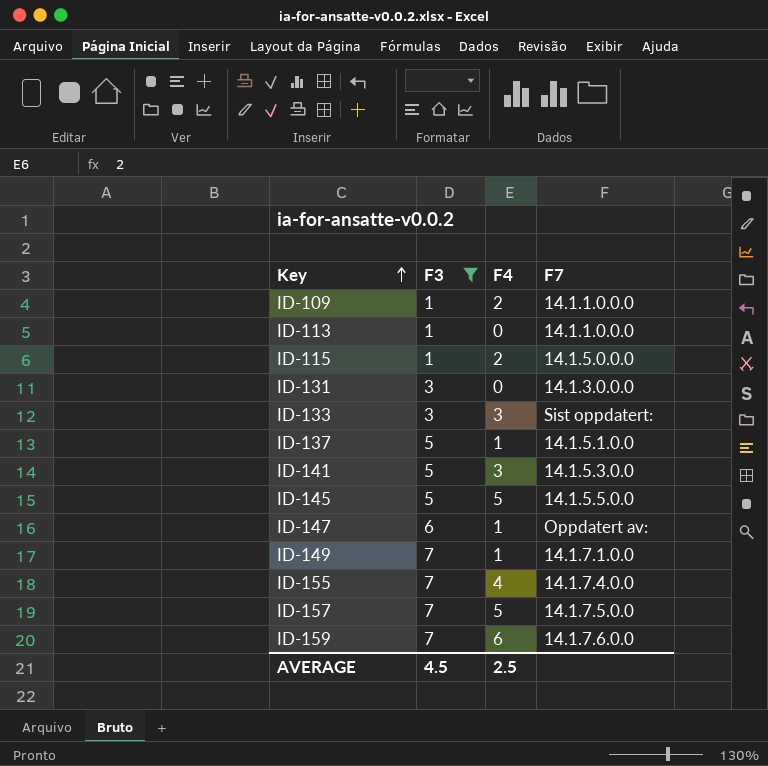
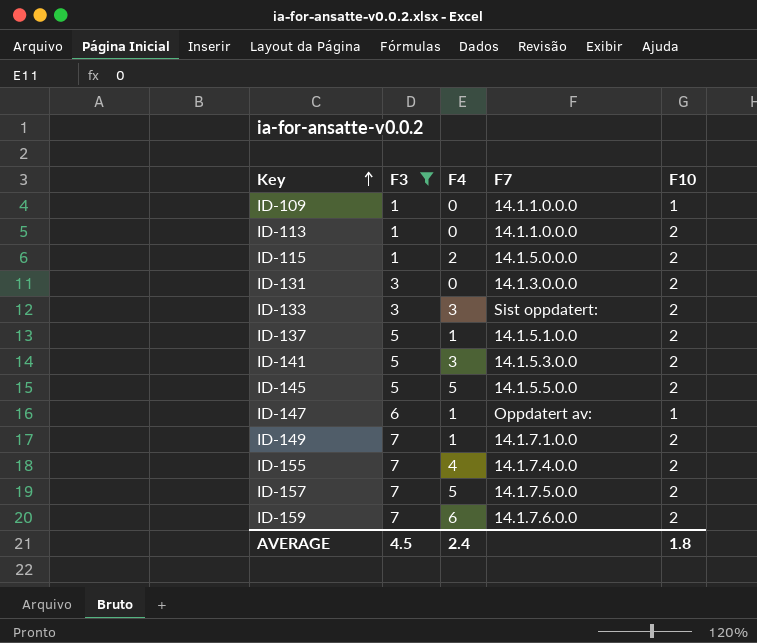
column F10 | position: none -> 5
ID-109 | F4: 2 -> 0
AVERAGE | F4: 2.5 -> 2.4

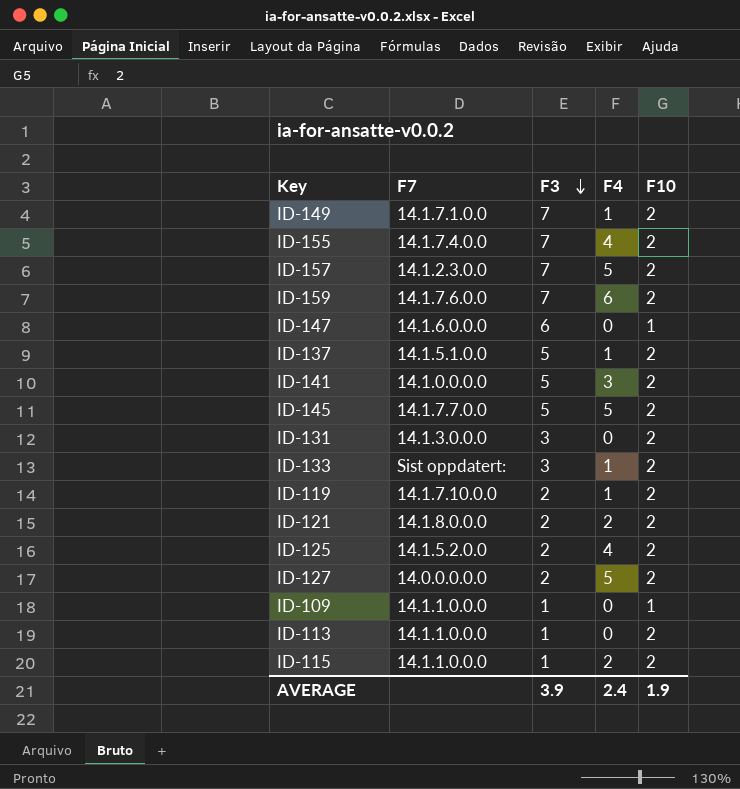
filter: F3 != 2 -> none
row order: Key ascending -> F3 descending
column F7 | position: 4 -> 2
ID-157 | F7: 14.1.7.5.0.0 -> 14.1.2.3.0.0
ID-147 | F7: Oppdatert av: -> 14.1.6.0.0.0
ID-147 | F4: 1 -> 0
ID-141 | F7: 14.1.5.3.0.0 -> 14.1.0.0.0.0
ID-145 | F7: 14.1.5.5.0.0 -> 14.1.7.7.0.0
ID-133 | F4: 3 -> 1
ID-115 | F7: 14.1.5.0.0.0 -> 14.1.1.0.0.0
AVERAGE | F3: 4.5 -> 3.9
AVERAGE | F10: 1.8 -> 1.9

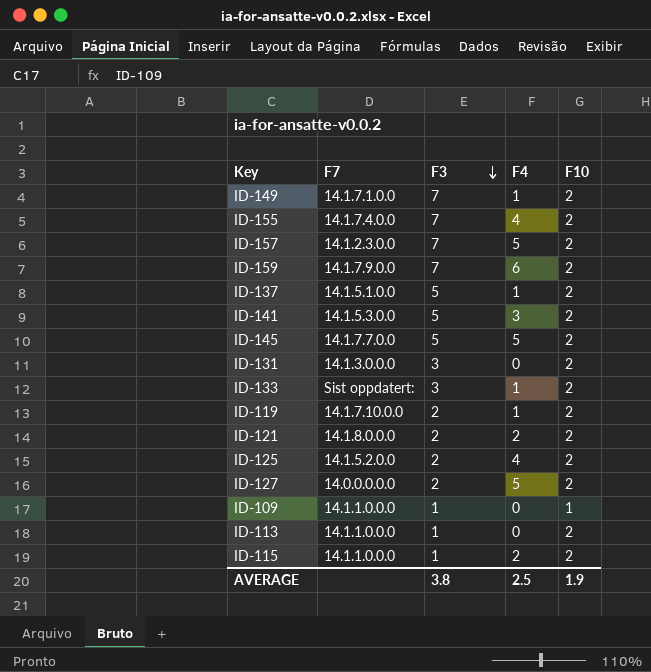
row ID-147: 14.1.6.0.0.0 | 6 | 0 | 1 -> none
ID-159 | F7: 14.1.7.6.0.0 -> 14.1.7.9.0.0
ID-141 | F7: 14.1.0.0.0.0 -> 14.1.5.3.0.0
AVERAGE | F3: 3.9 -> 3.8
AVERAGE | F4: 2.4 -> 2.5

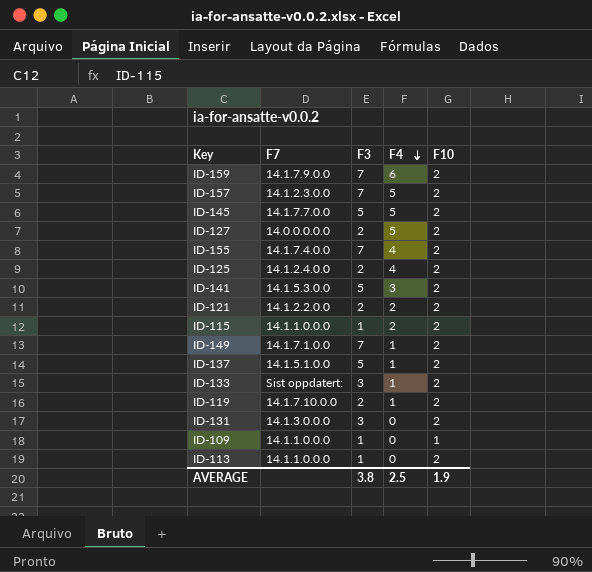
row order: F3 descending -> F4 descending
ID-125 | F7: 14.1.5.2.0.0 -> 14.1.2.4.0.0
ID-121 | F7: 14.1.8.0.0.0 -> 14.1.2.2.0.0

